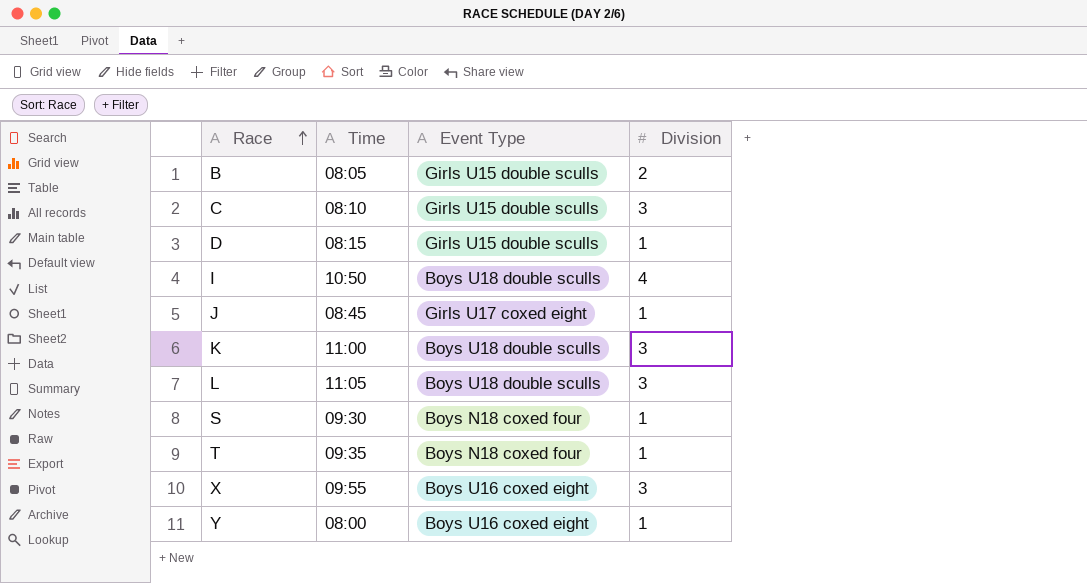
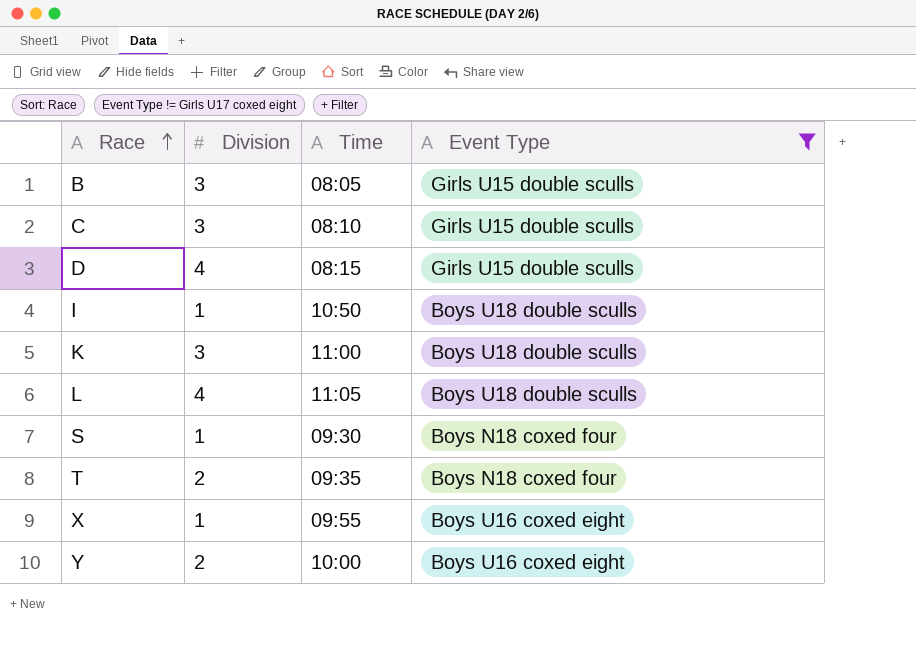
filter: none -> Event Type != Girls U17 coxed eight
column Division | position: 4 -> 2
B | Division: 2 -> 3
D | Division: 1 -> 4
I | Division: 4 -> 1
L | Division: 3 -> 4
T | Division: 1 -> 2
X | Division: 3 -> 1
Y | Division: 1 -> 2
Y | Time: 08:00 -> 10:00

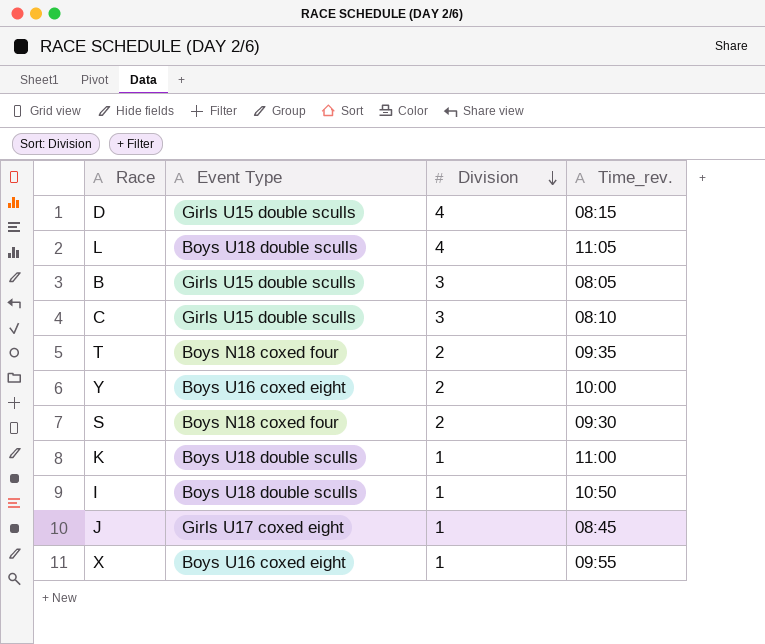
filter: Event Type != Girls U17 coxed eight -> none
row order: Race ascending -> Division descending
column Event Type | position: 4 -> 2
column name: Time -> Time_rev.
S | Division: 1 -> 2
K | Division: 3 -> 1

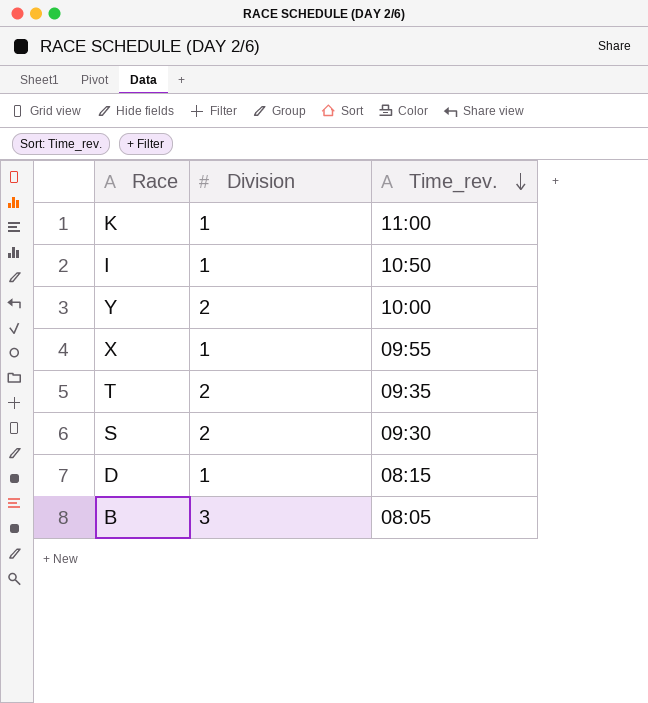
row order: Division descending -> Time_rev. descending
column Event Type | position: 2 -> none
row L: Boys U18 double sculls | 4 | 11:05 -> none
row C: Girls U15 double sculls | 3 | 08:10 -> none
row J: Girls U17 coxed eight | 1 | 08:45 -> none
D | Division: 4 -> 1

